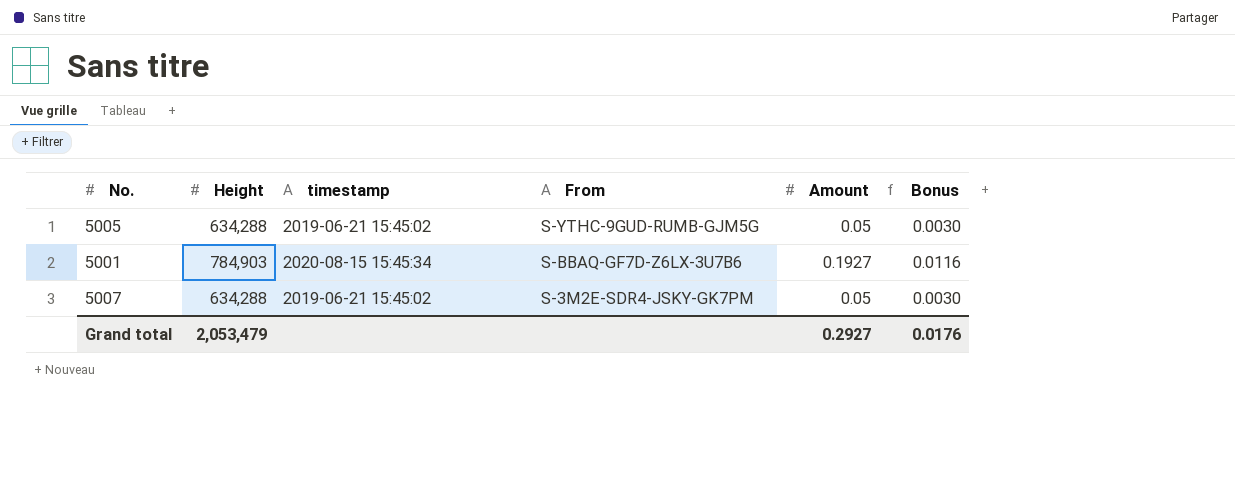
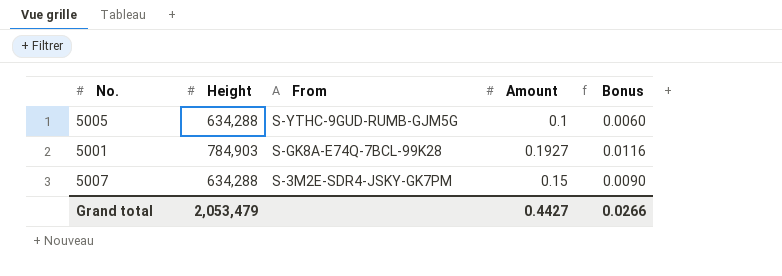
column timestamp | position: 3 -> none
5005 | Amount: 0.05 -> 0.1
5005 | Bonus: 0.0030 -> 0.0060
5001 | From: S-BBAQ-GF7D-Z6LX-3U7B6 -> S-GK8A-E74Q-7BCL-99K28
5007 | Amount: 0.05 -> 0.15
5007 | Bonus: 0.0030 -> 0.0090
Grand total | Amount: 0.2927 -> 0.4427
Grand total | Bonus: 0.0176 -> 0.0266

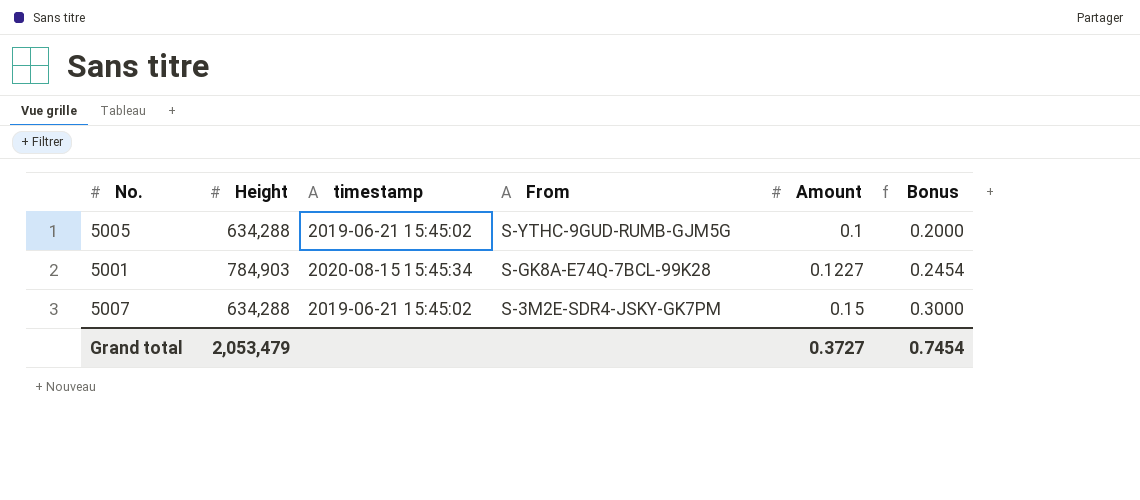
column timestamp | position: none -> 3
column Bonus | formula: [Amount] * 0.06 -> [Amount] * 2
5001 | Amount: 0.1927 -> 0.1227
Grand total | Amount: 0.4427 -> 0.3727
Grand total | Bonus: 0.0266 -> 0.7454

